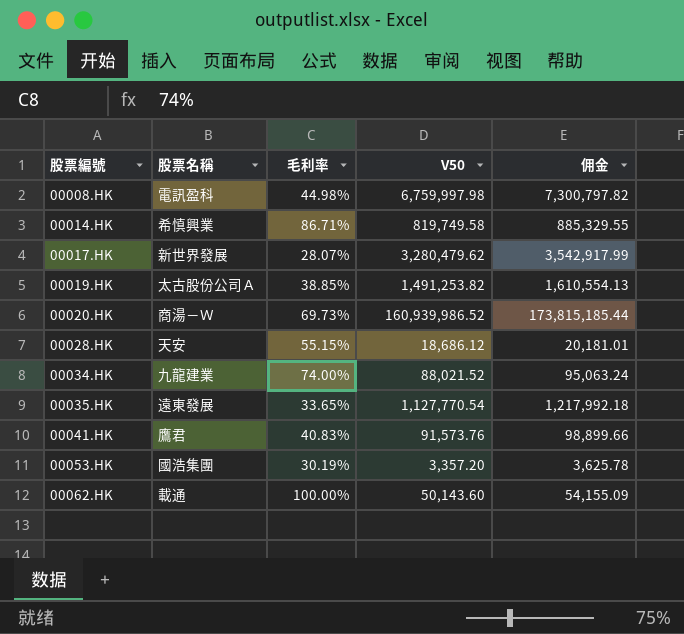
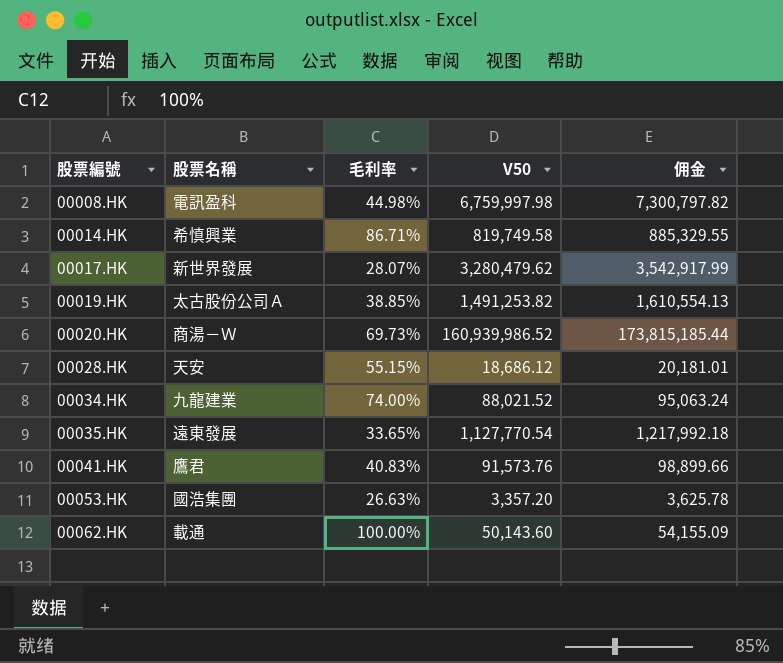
00053.HK | 毛利率: 30.19% -> 26.63%

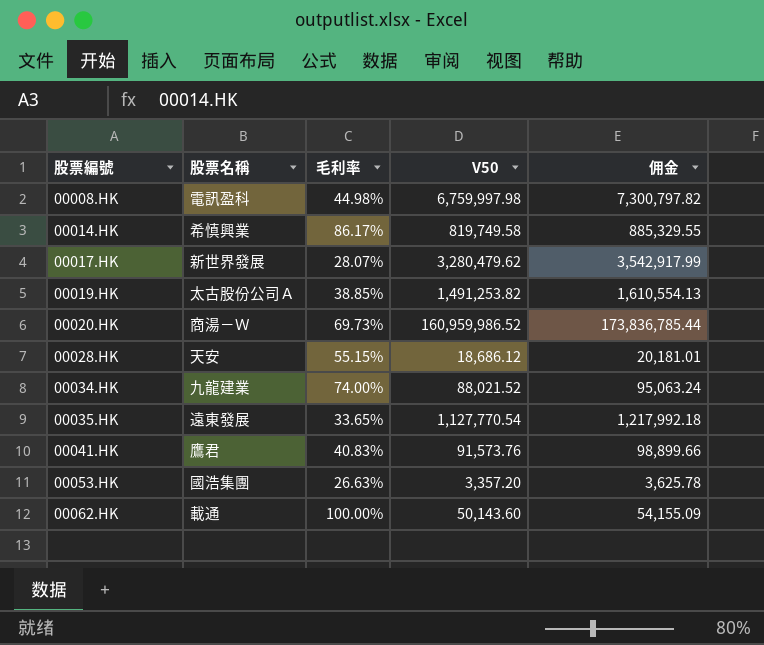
00014.HK | 毛利率: 86.71% -> 86.17%
00020.HK | V50: 160,939,986.52 -> 160,959,986.52
00020.HK | 佣金: 173,815,185.44 -> 173,836,785.44

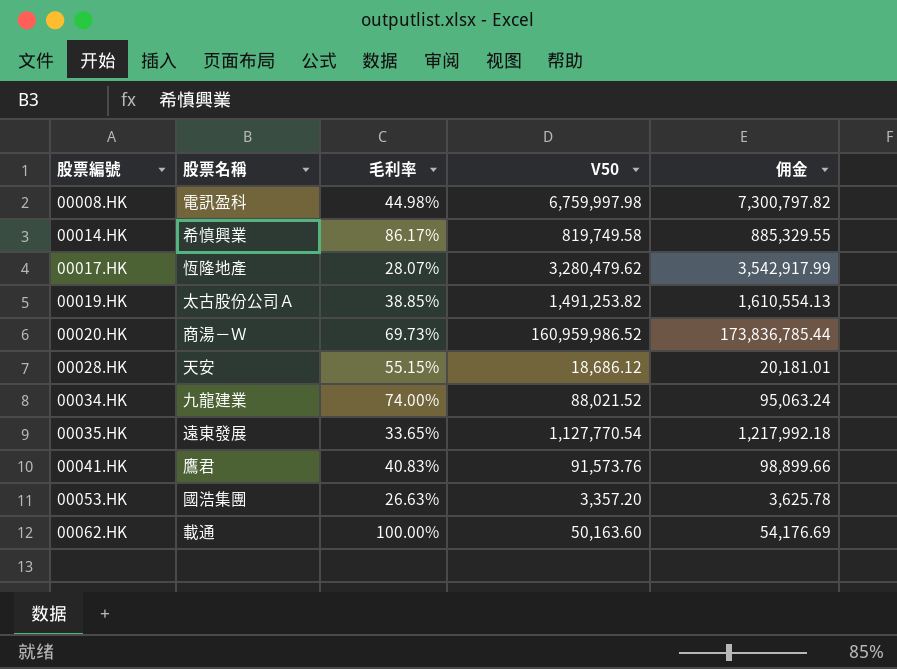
00017.HK | 股票名稱: 新世界發展 -> 恆隆地產
00062.HK | V50: 50,143.60 -> 50,163.60
00062.HK | 佣金: 54,155.09 -> 54,176.69

